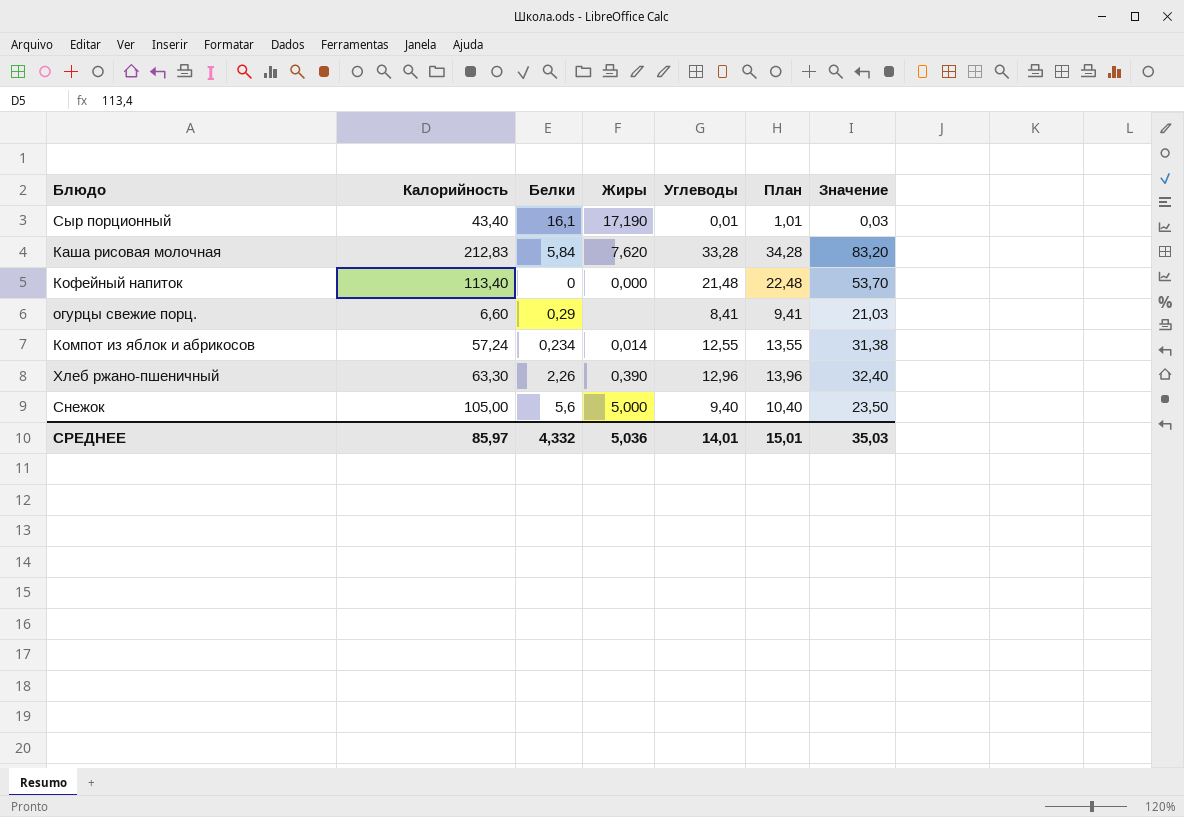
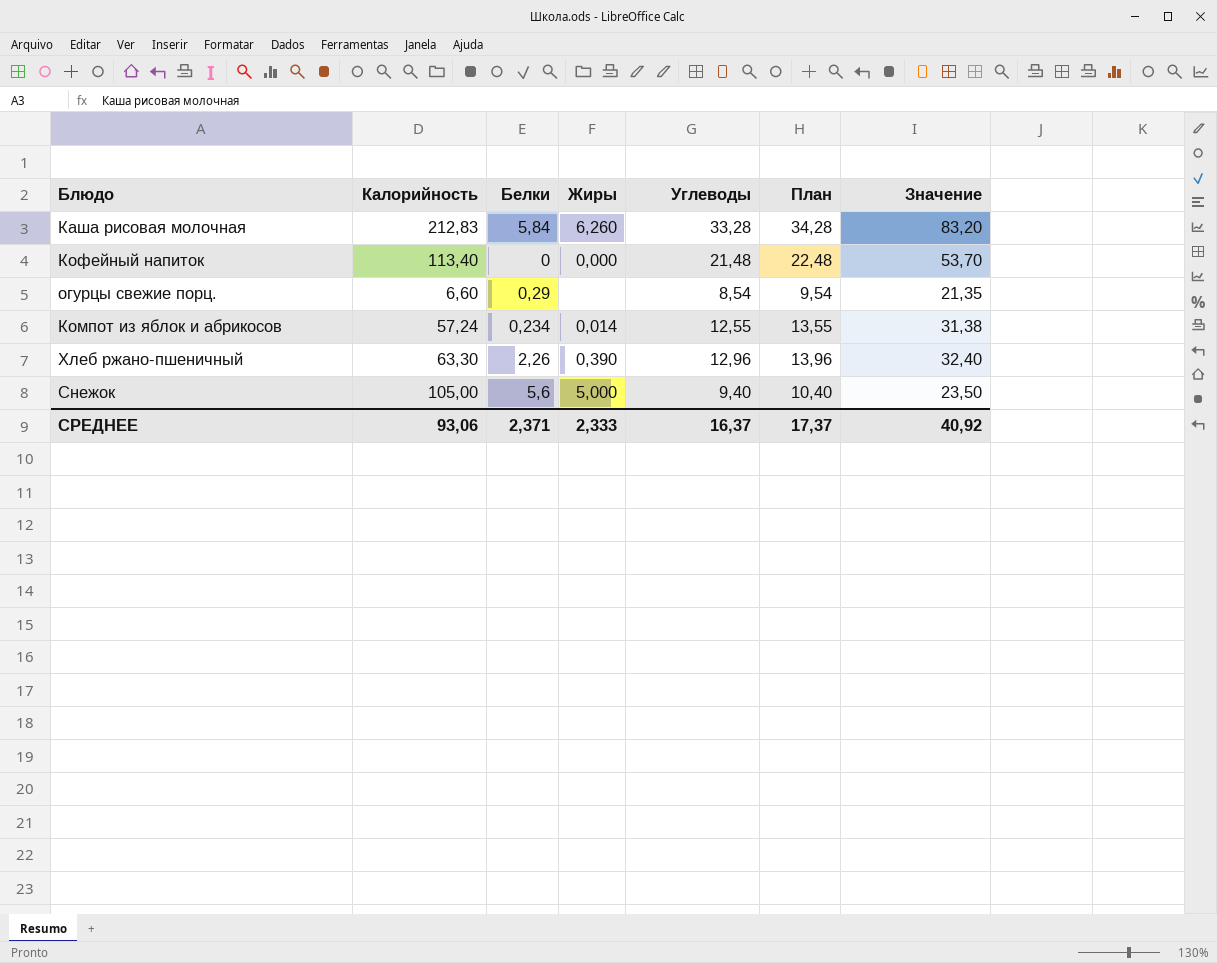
row Сыр порционный: 43,40 | 16,1 | 17,190 | 0,01 | 1,01 | 0,03 -> none
Каша рисовая молочная | Жиры: 7,620 -> 6,260
огурцы свежие порц. | Углеводы: 8,41 -> 8,54
огурцы свежие порц. | План: 9,41 -> 9,54
огурцы свежие порц. | Значение: 21,03 -> 21,35
СРЕДНЕЕ | Калорийность: 85,97 -> 93,06
СРЕДНЕЕ | Белки: 4,332 -> 2,371
СРЕДНЕЕ | Жиры: 5,036 -> 2,333
СРЕДНЕЕ | Углеводы: 14,01 -> 16,37
СРЕДНЕЕ | План: 15,01 -> 17,37
СРЕДНЕЕ | Значение: 35,03 -> 40,92

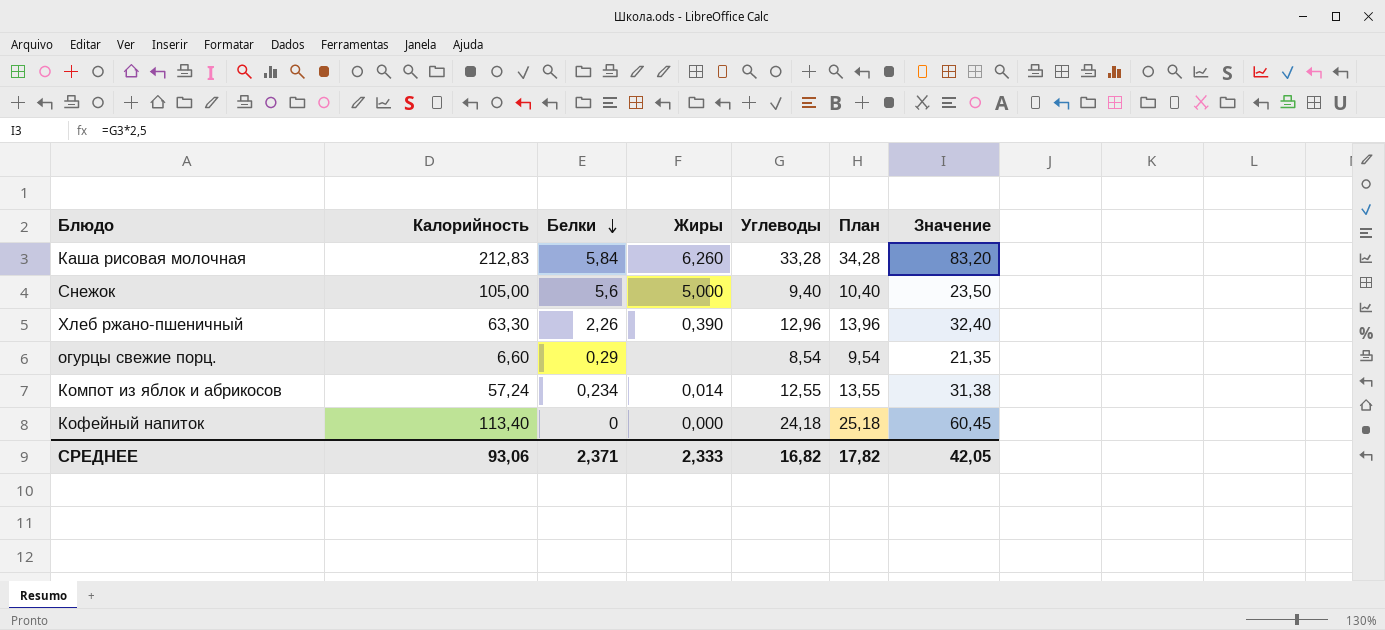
row order: none -> Белки descending
Кофейный напиток | Углеводы: 21,48 -> 24,18
Кофейный напиток | План: 22,48 -> 25,18
Кофейный напиток | Значение: 53,70 -> 60,45
СРЕДНЕЕ | Углеводы: 16,37 -> 16,82
СРЕДНЕЕ | План: 17,37 -> 17,82
СРЕДНЕЕ | Значение: 40,92 -> 42,05

